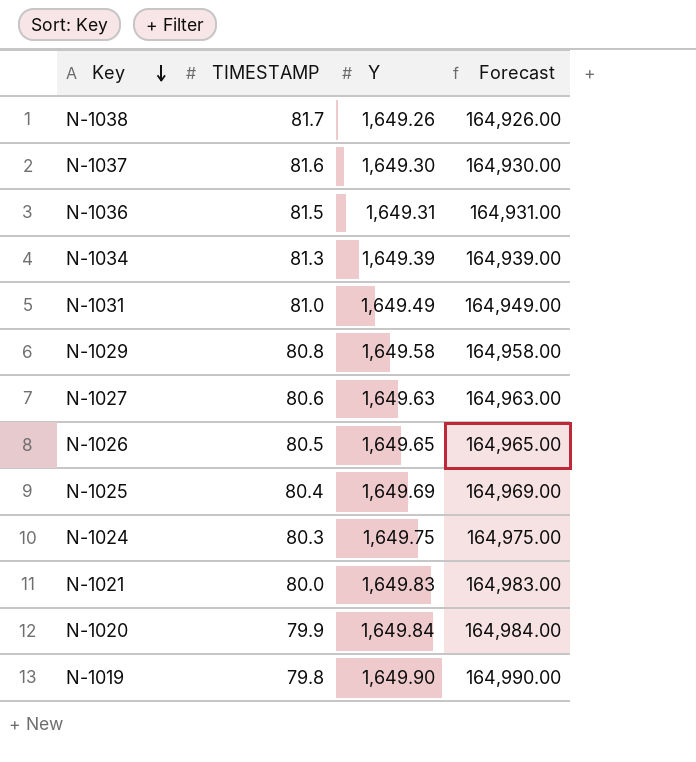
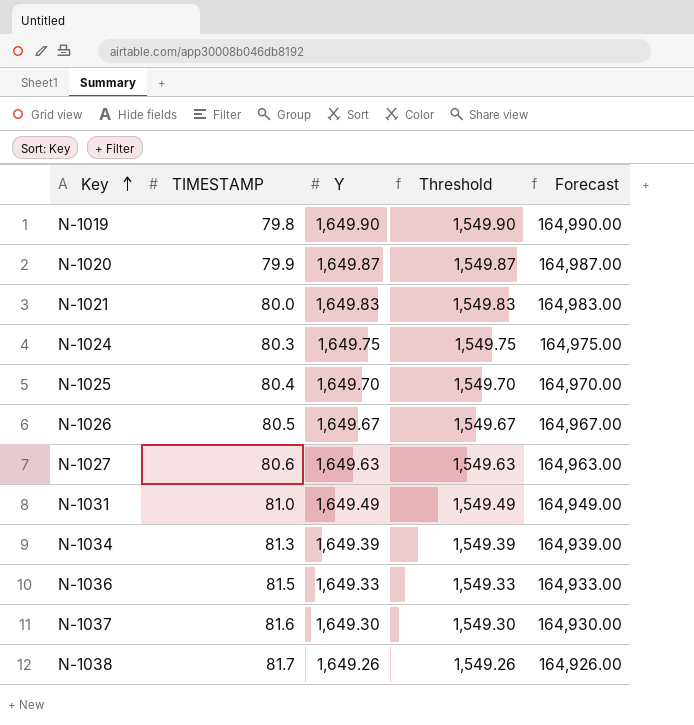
row order: Key descending -> Key ascending
column Threshold | formula: none -> [Y] - 100
row N-1029: 80.8 | 1,649.58 | 164,958.00 -> none
N-1020 | Y: 1,649.84 -> 1,649.87
N-1020 | Forecast: 164,984.00 -> 164,987.00
N-1025 | Y: 1,649.69 -> 1,649.70
N-1025 | Forecast: 164,969.00 -> 164,970.00
N-1026 | Y: 1,649.65 -> 1,649.67
N-1026 | Forecast: 164,965.00 -> 164,967.00
N-1036 | Y: 1,649.31 -> 1,649.33
N-1036 | Forecast: 164,931.00 -> 164,933.00

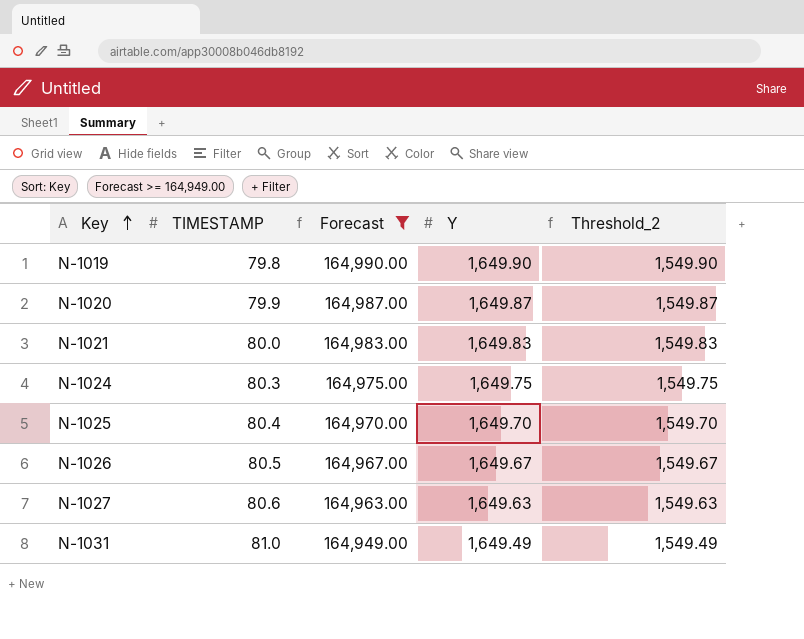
filter: none -> Forecast >= 164,949.00
column Forecast | position: 5 -> 3
column name: Threshold -> Threshold_2

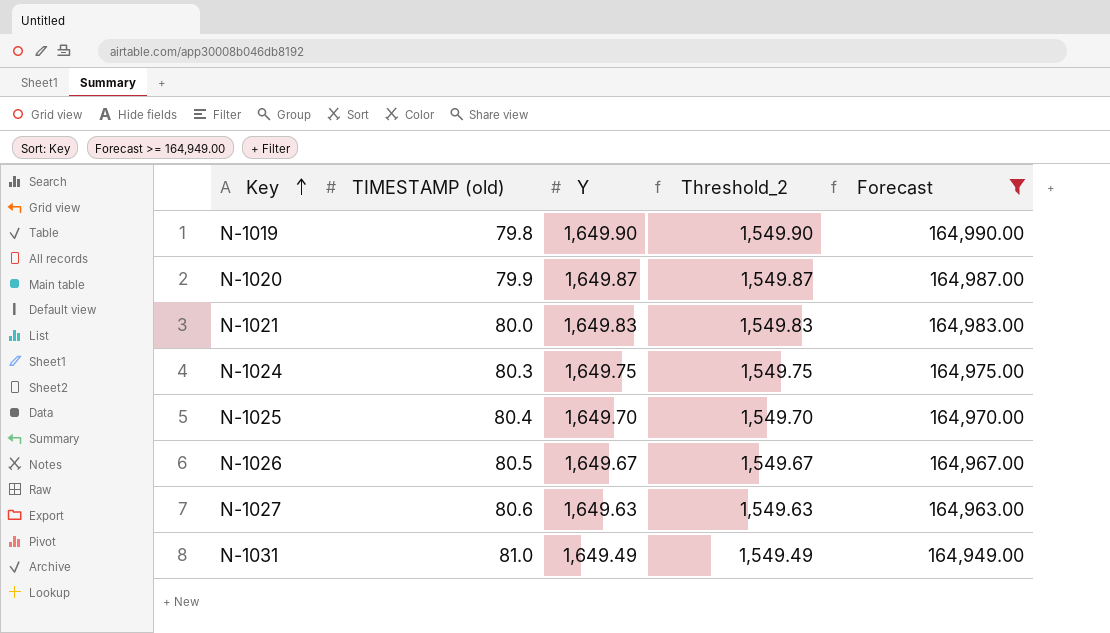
column name: TIMESTAMP -> TIMESTAMP (old)
column Forecast | position: 3 -> 5

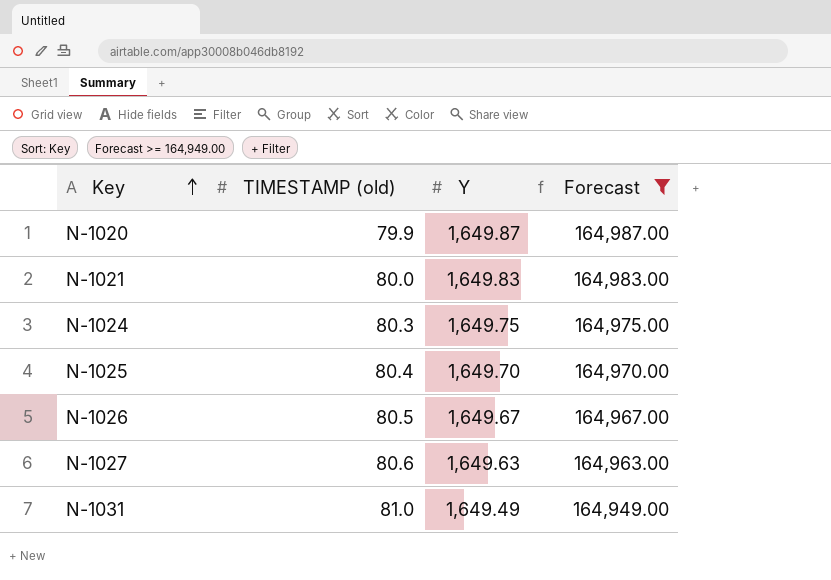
column Threshold_2 | formula: [Y] - 100 -> none
row N-1019: 79.8 | 1,649.90 | 1,549.90 | 164,990.00 -> none

